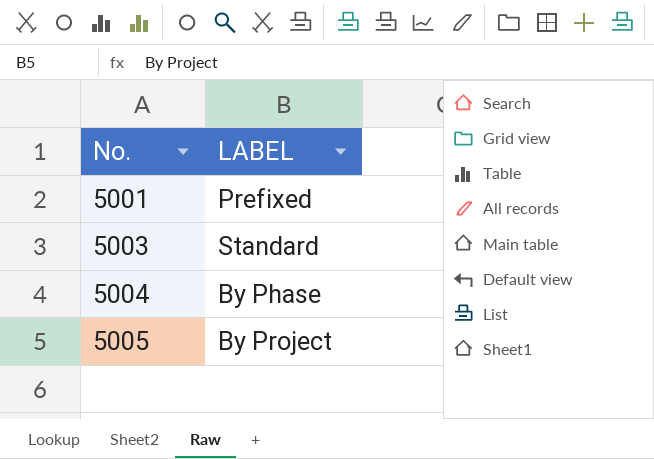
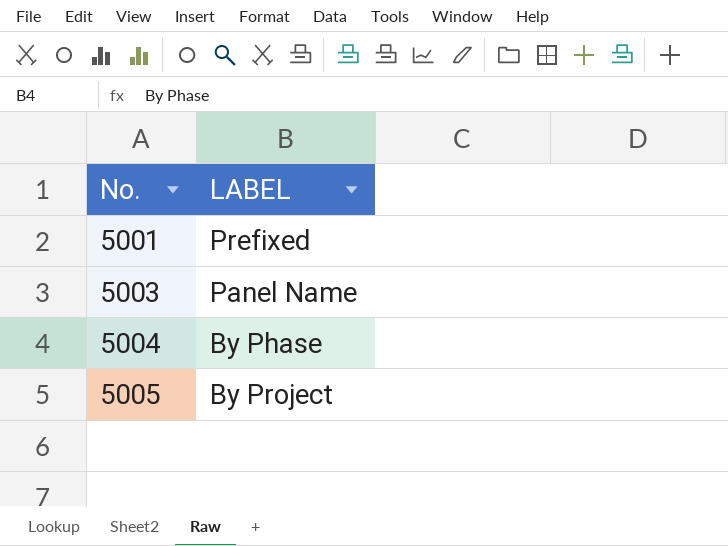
5003 | LABEL: Standard -> Panel Name

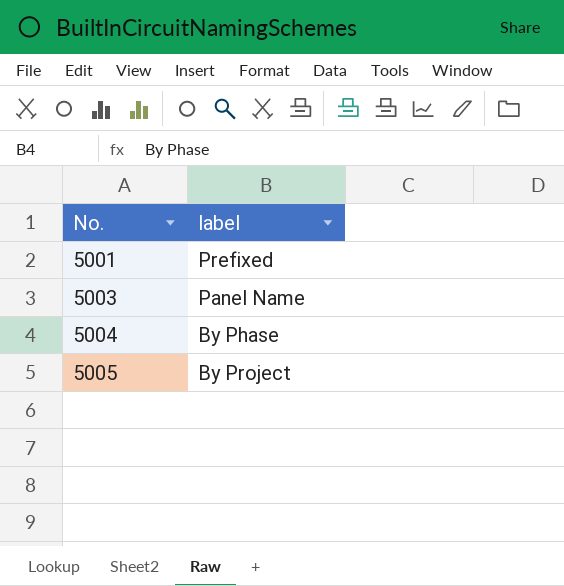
column name: LABEL -> label

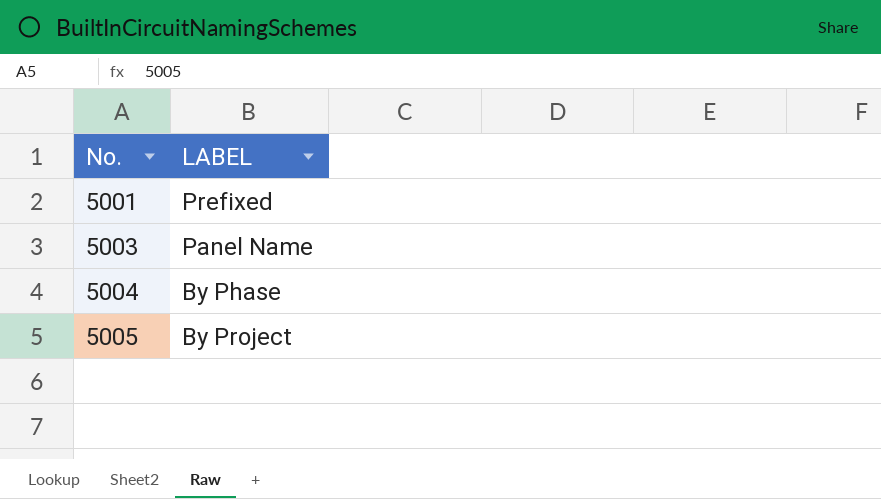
column name: label -> LABEL

